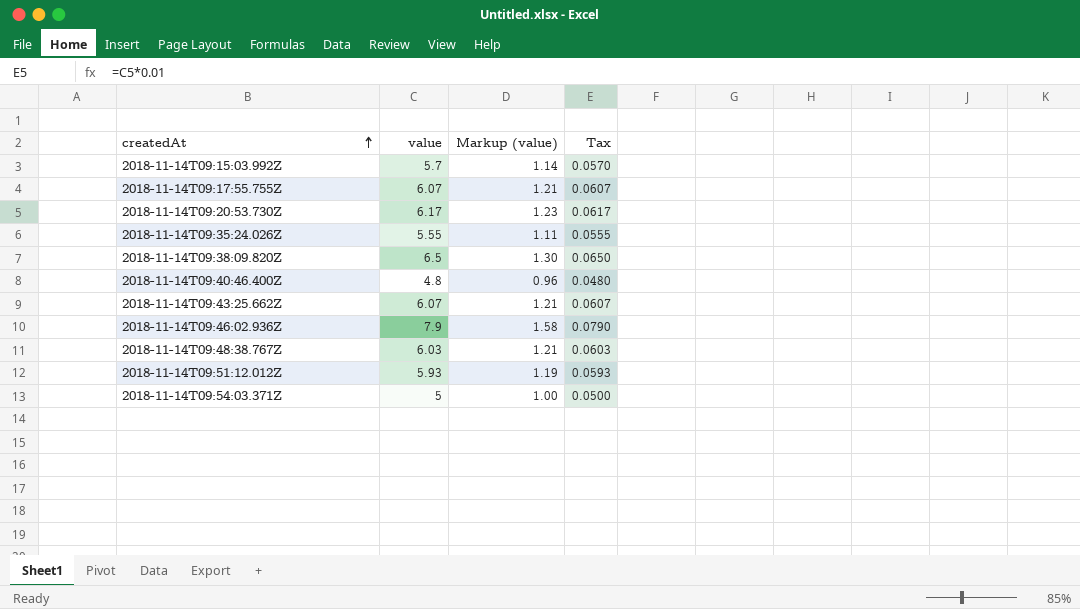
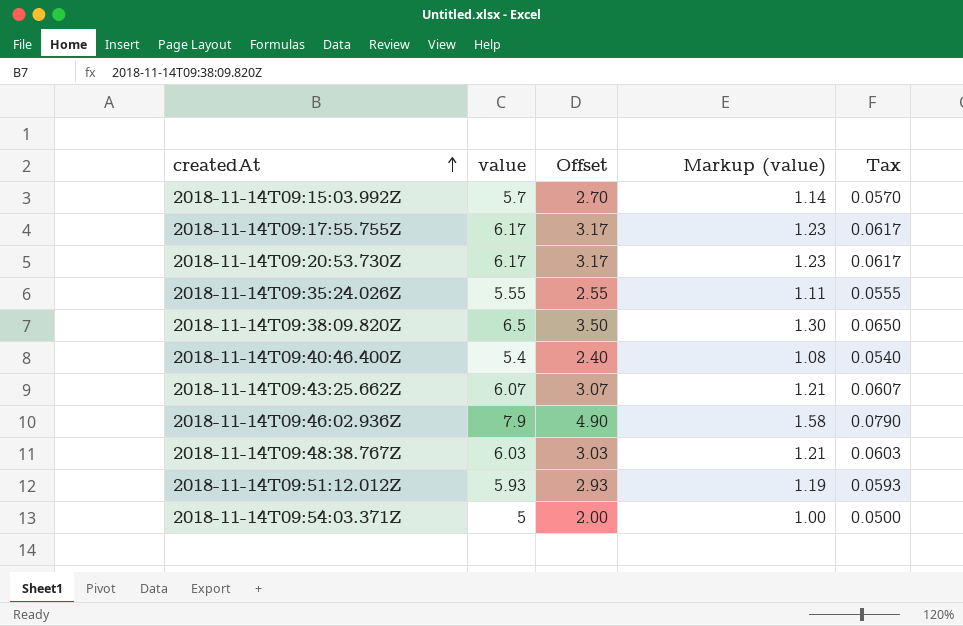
column Offset | formula: none -> [value] - 3
2018-11-14T09:17:55.755Z | value: 6.07 -> 6.17
2018-11-14T09:17:55.755Z | Markup (value): 1.21 -> 1.23
2018-11-14T09:17:55.755Z | Tax: 0.0607 -> 0.0617
2018-11-14T09:40:46.400Z | value: 4.8 -> 5.4
2018-11-14T09:40:46.400Z | Markup (value): 0.96 -> 1.08
2018-11-14T09:40:46.400Z | Tax: 0.0480 -> 0.0540

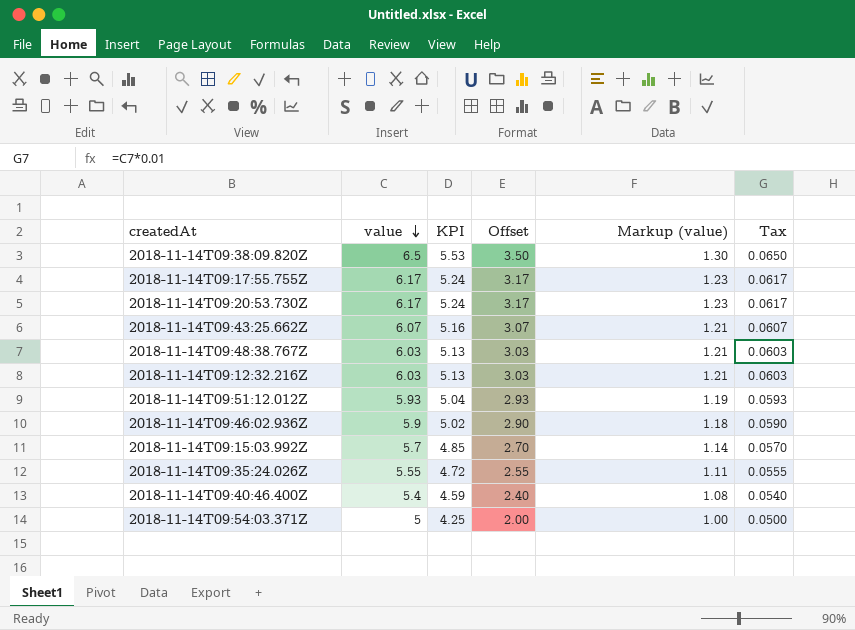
row order: createdAt ascending -> value descending
column KPI | formula: none -> [value] * 0.85
row 2018-11-14T09:12:32.216Z: none -> 6.03 | 5.13 | 3.03 | 1.21 | 0.0603
2018-11-14T09:46:02.936Z | value: 7.9 -> 5.9
2018-11-14T09:46:02.936Z | Offset: 4.90 -> 2.90
2018-11-14T09:46:02.936Z | Markup (value): 1.58 -> 1.18
2018-11-14T09:46:02.936Z | Tax: 0.0790 -> 0.0590

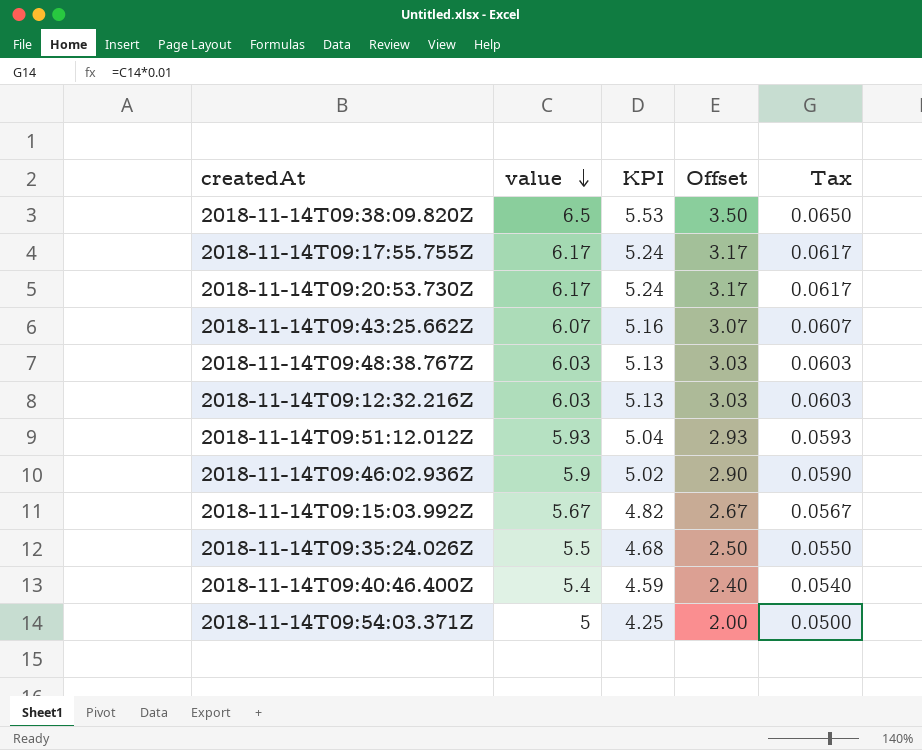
column Markup (value) | formula: [value] * 0.2 -> none
2018-11-14T09:15:03.992Z | value: 5.7 -> 5.67
2018-11-14T09:15:03.992Z | KPI: 4.85 -> 4.82
2018-11-14T09:15:03.992Z | Offset: 2.70 -> 2.67
2018-11-14T09:15:03.992Z | Tax: 0.0570 -> 0.0567
2018-11-14T09:35:24.026Z | value: 5.55 -> 5.5
2018-11-14T09:35:24.026Z | KPI: 4.72 -> 4.68
2018-11-14T09:35:24.026Z | Offset: 2.55 -> 2.50
2018-11-14T09:35:24.026Z | Tax: 0.0555 -> 0.0550

